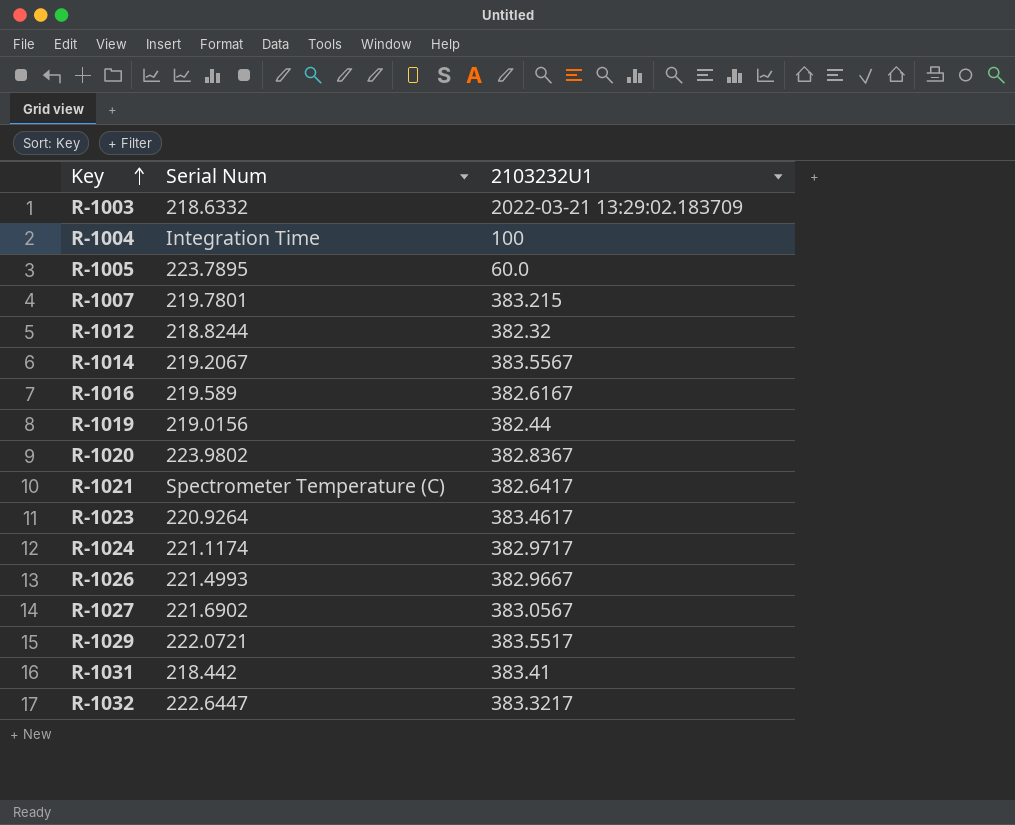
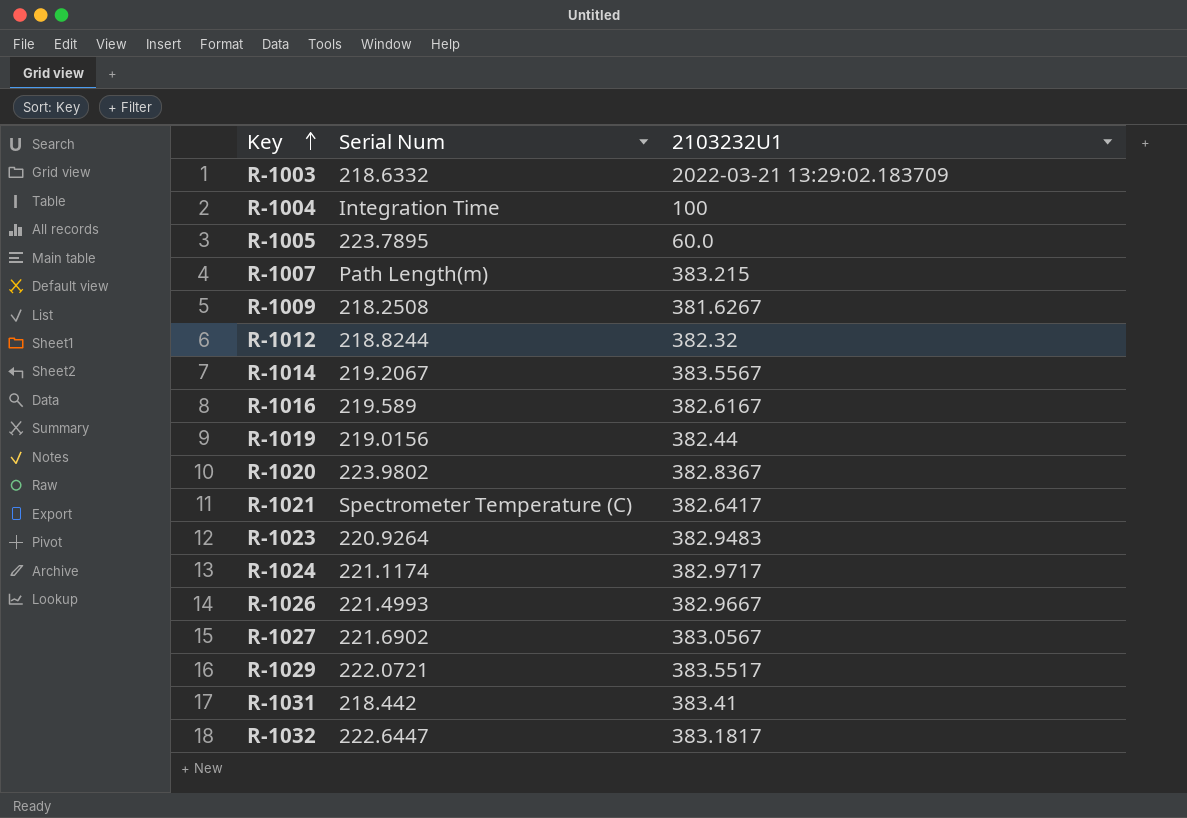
R-1007 | Serial Num: 219.7801 -> Path Length(m)
row R-1009: none -> 218.2508 | 381.6267
R-1023 | 2103232U1: 383.4617 -> 382.9483
R-1032 | 2103232U1: 383.3217 -> 383.1817

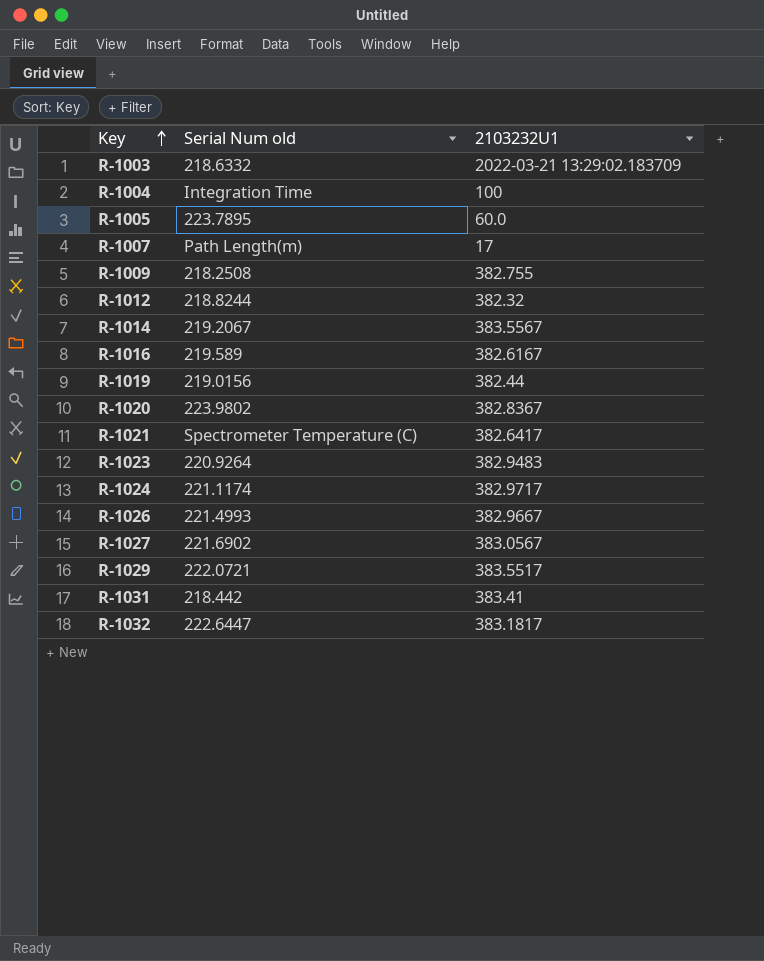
column name: Serial Num -> Serial Num old
R-1007 | 2103232U1: 383.215 -> 17
R-1009 | 2103232U1: 381.6267 -> 382.755

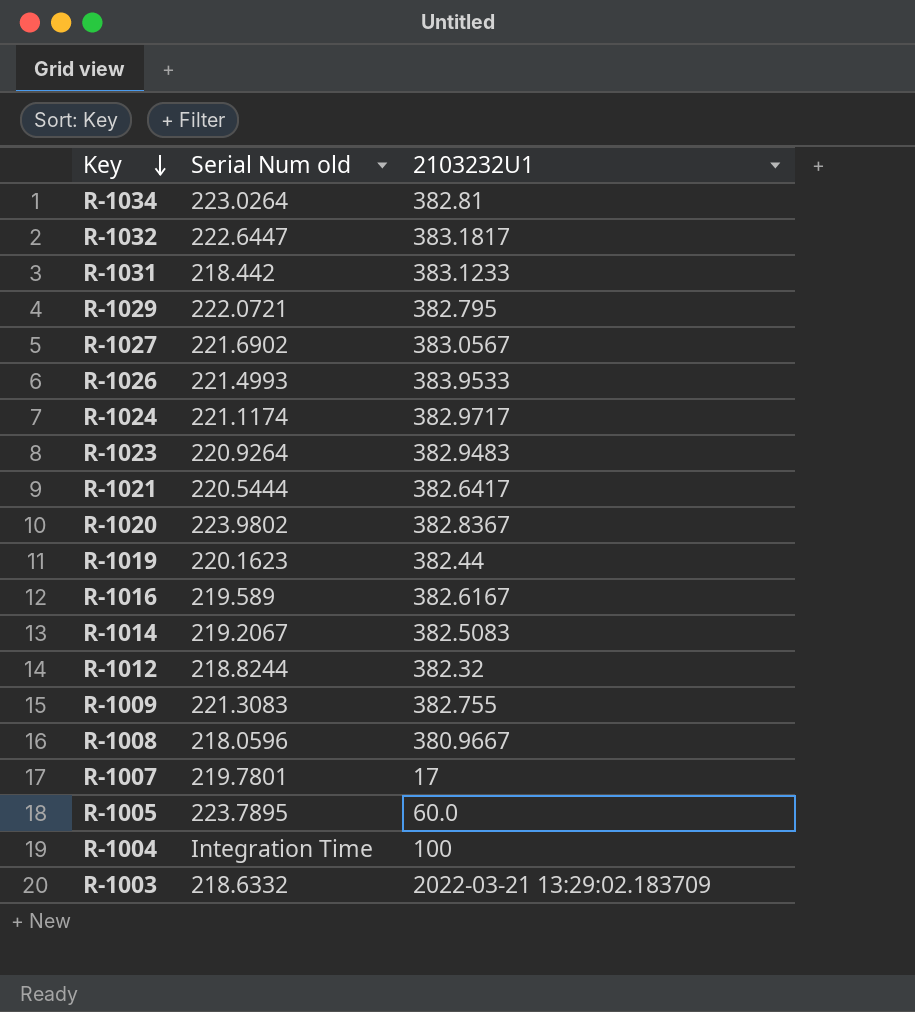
row order: Key ascending -> Key descending
row R-1034: none -> 223.0264 | 382.81
R-1031 | 2103232U1: 383.41 -> 383.1233
R-1029 | 2103232U1: 383.5517 -> 382.795
R-1026 | 2103232U1: 382.9667 -> 383.9533
R-1021 | Serial Num old: Spectrometer Temperature (C) -> 220.5444
R-1019 | Serial Num old: 219.0156 -> 220.1623
R-1014 | 2103232U1: 383.5567 -> 382.5083
R-1009 | Serial Num old: 218.2508 -> 221.3083
row R-1008: none -> 218.0596 | 380.9667
R-1007 | Serial Num old: Path Length(m) -> 219.7801

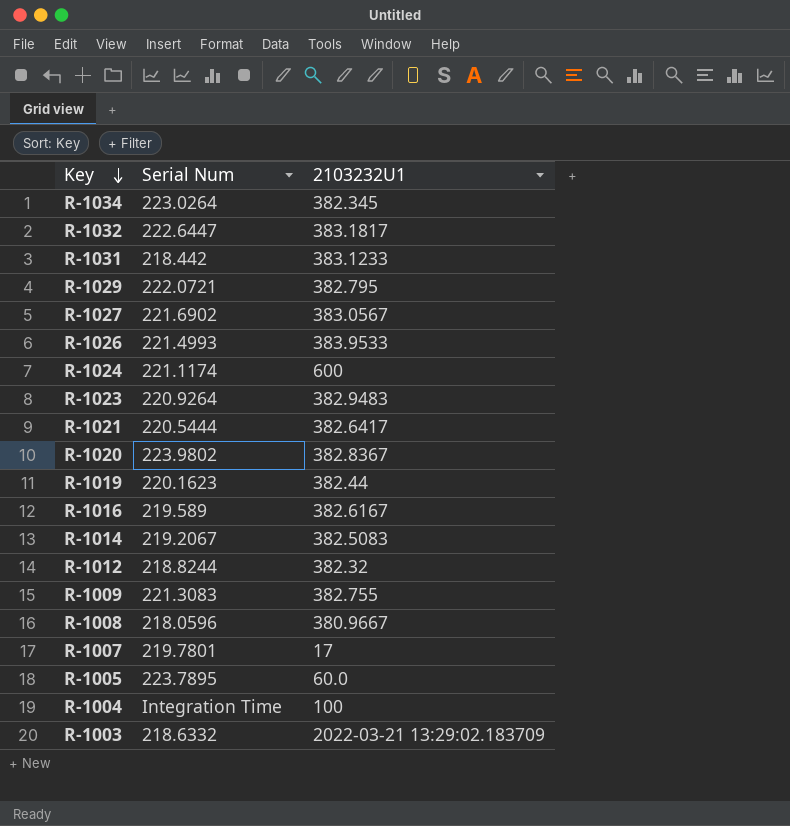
column name: Serial Num old -> Serial Num
R-1034 | 2103232U1: 382.81 -> 382.345
R-1024 | 2103232U1: 382.9717 -> 600

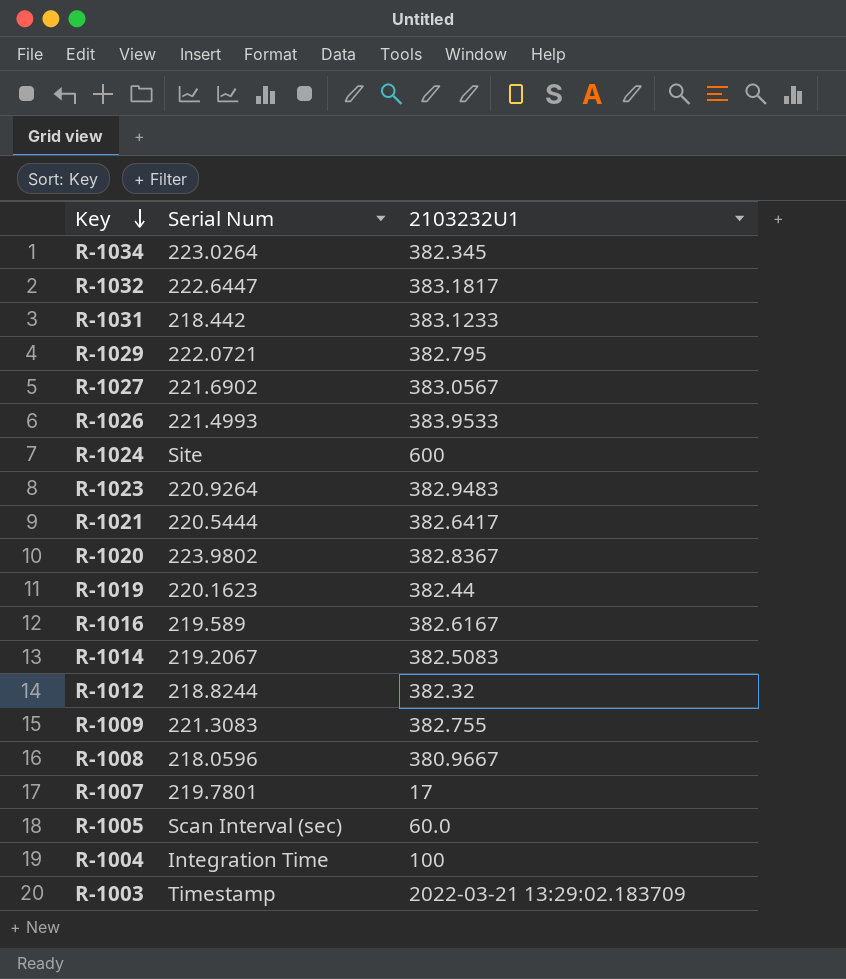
R-1024 | Serial Num: 221.1174 -> Site
R-1005 | Serial Num: 223.7895 -> Scan Interval (sec)
R-1003 | Serial Num: 218.6332 -> Timestamp

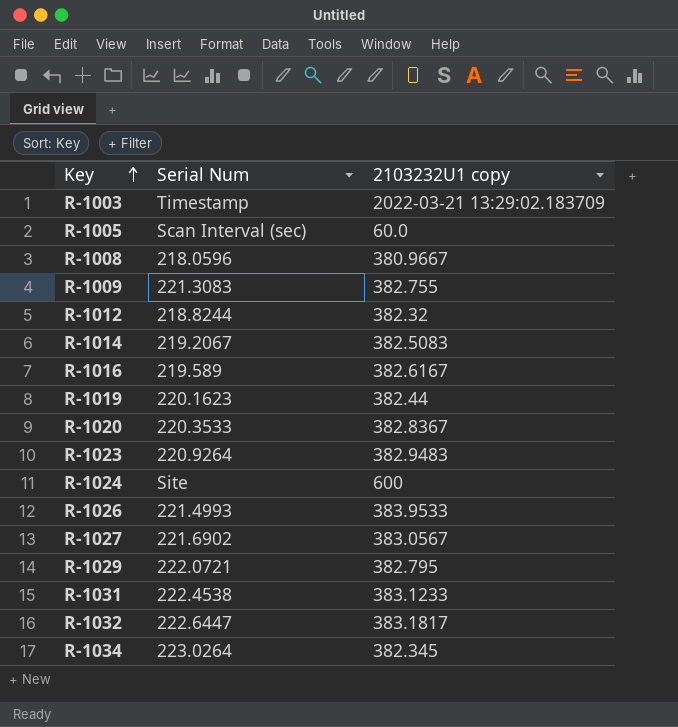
row order: Key descending -> Key ascending
column name: 2103232U1 -> 2103232U1 copy
row R-1021: 220.5444 | 382.6417 -> none
row R-1007: 219.7801 | 17 -> none
row R-1004: Integration Time | 100 -> none
R-1020 | Serial Num: 223.9802 -> 220.3533
R-1031 | Serial Num: 218.442 -> 222.4538

